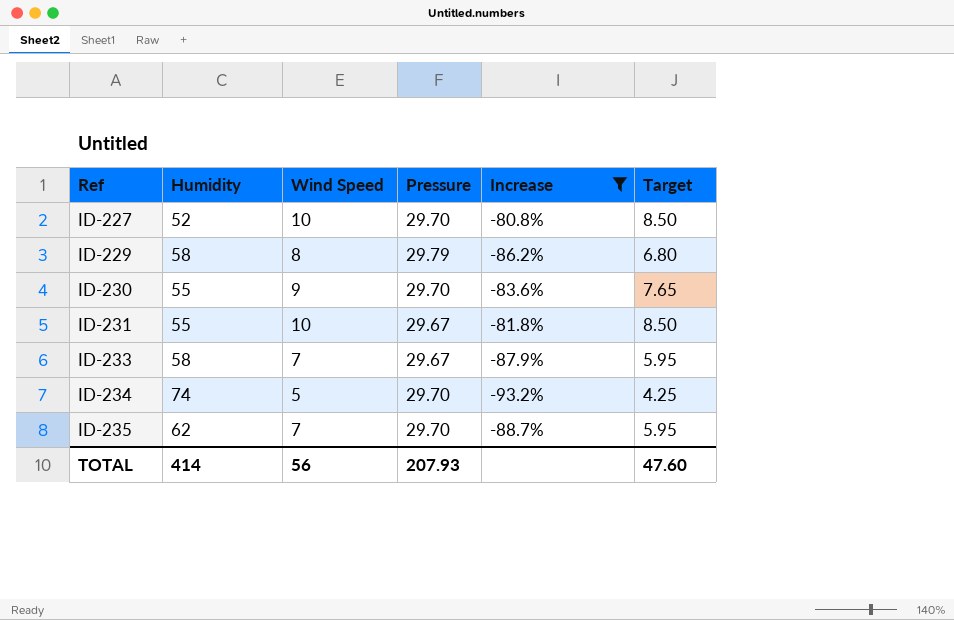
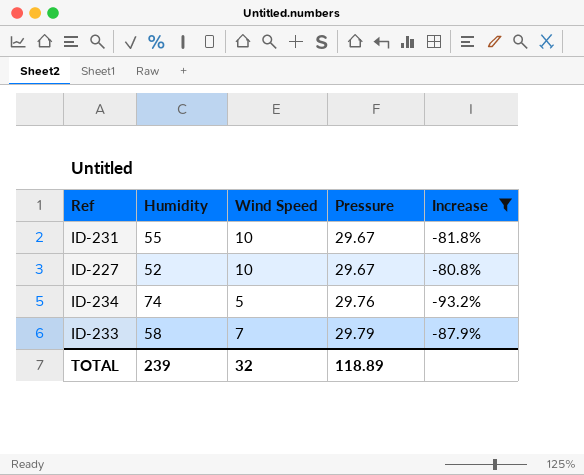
row order: Ref ascending -> Pressure ascending
column Target | formula: [Wind Speed] * 0.85 -> none
row ID-229: 58 | 8 | 29.79 | -86.2% | 6.80 -> none
row ID-230: 55 | 9 | 29.70 | -83.6% | 7.65 -> none
row ID-235: 62 | 7 | 29.70 | -88.7% | 5.95 -> none
ID-227 | Pressure: 29.70 -> 29.67
ID-234 | Pressure: 29.70 -> 29.76
ID-233 | Pressure: 29.67 -> 29.79
TOTAL | Humidity: 414 -> 239
TOTAL | Wind Speed: 56 -> 32
TOTAL | Pressure: 207.93 -> 118.89

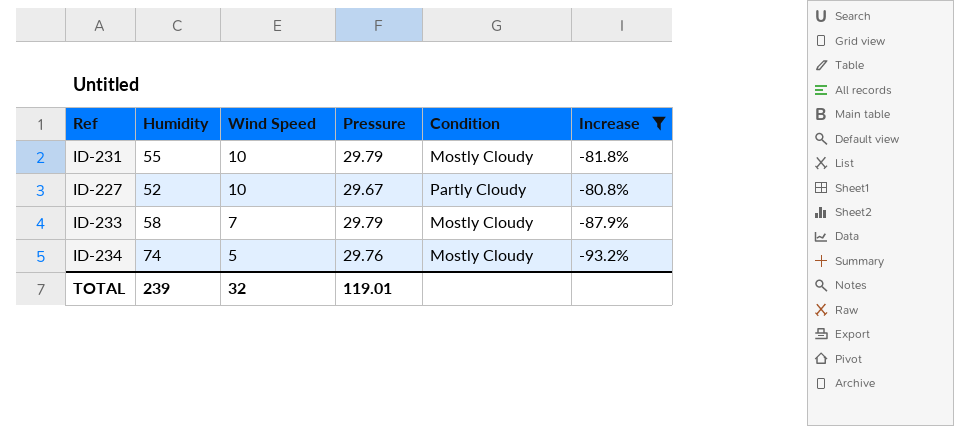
row order: Pressure ascending -> Wind Speed descending
column Condition | position: none -> 5
ID-231 | Pressure: 29.67 -> 29.79
TOTAL | Pressure: 118.89 -> 119.01

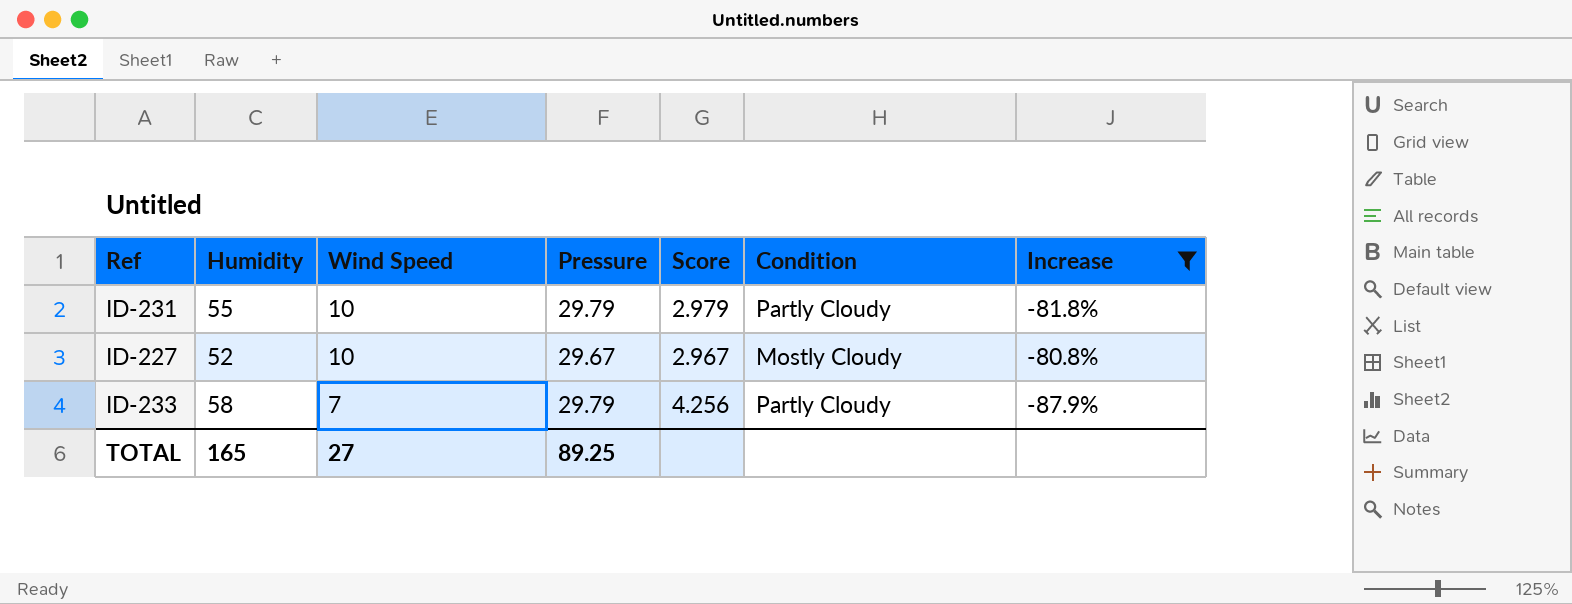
column Score | formula: none -> [Pressure] / [Wind Speed]
row ID-234: 74 | 5 | 29.76 | Mostly Cloudy | -93.2% -> none
ID-231 | Condition: Mostly Cloudy -> Partly Cloudy
ID-227 | Condition: Partly Cloudy -> Mostly Cloudy
ID-233 | Condition: Mostly Cloudy -> Partly Cloudy
TOTAL | Humidity: 239 -> 165
TOTAL | Wind Speed: 32 -> 27
TOTAL | Pressure: 119.01 -> 89.25

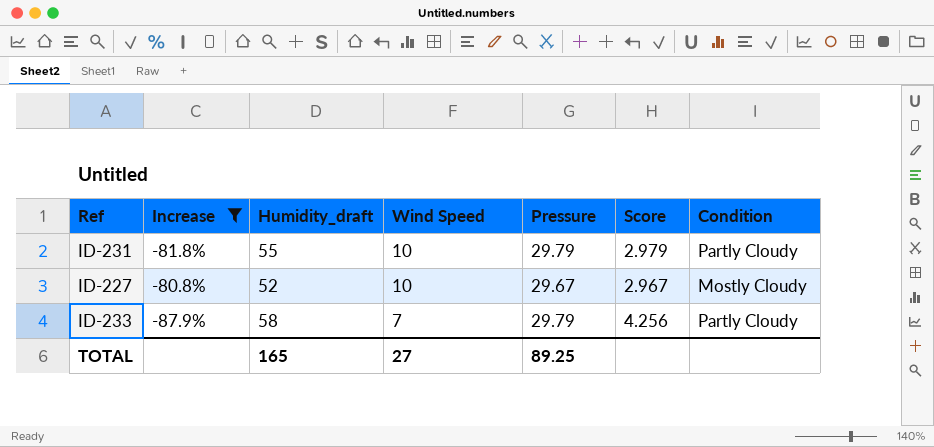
column Increase | position: 7 -> 2
column name: Humidity -> Humidity_draft

